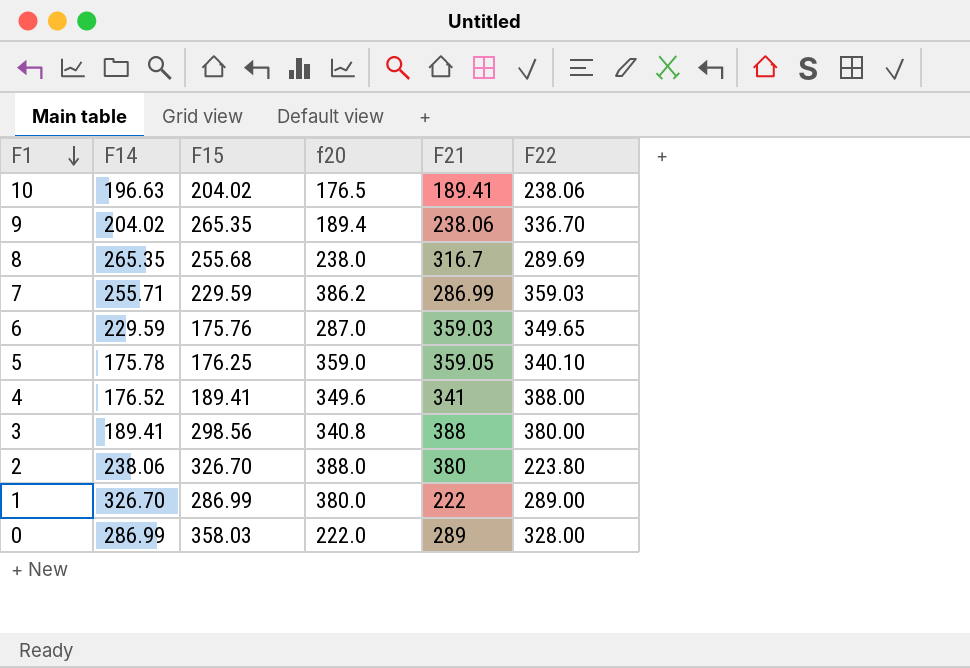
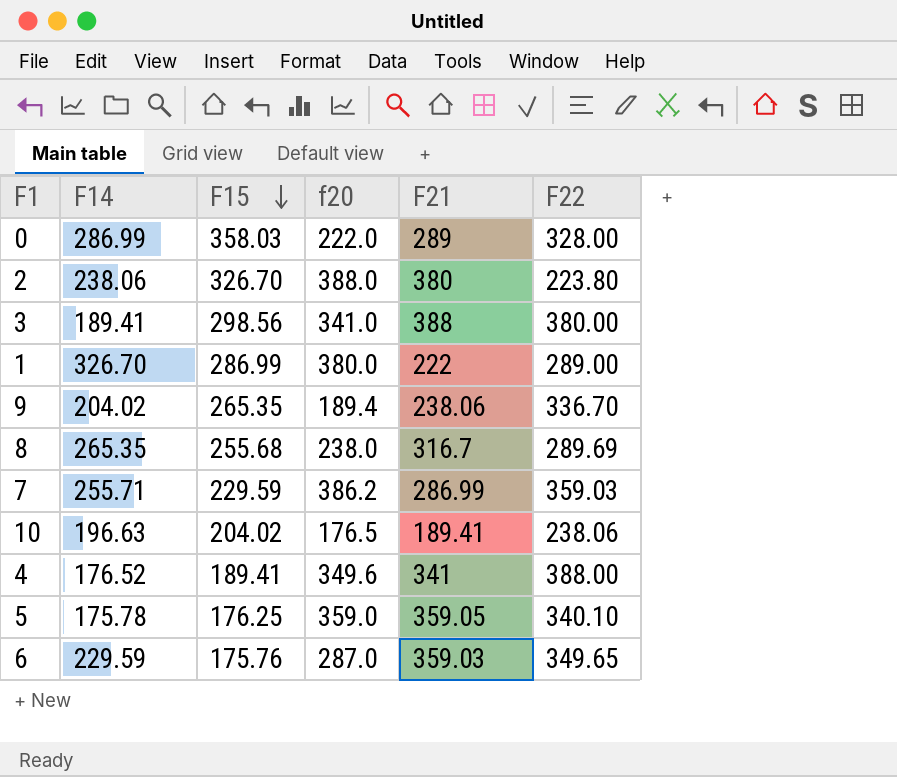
row order: F1 descending -> F15 descending
3 | f20: 340.8 -> 341.0

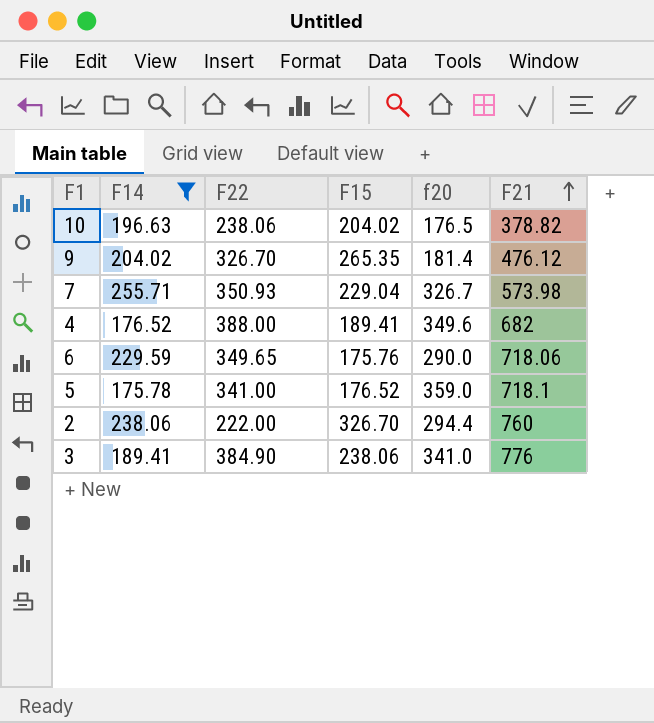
filter: none -> F14 <= 255.71
row order: F15 descending -> F21 ascending
column F22 | position: 6 -> 3
10 | F21: 189.41 -> 378.82
9 | F22: 336.70 -> 326.70
9 | f20: 189.4 -> 181.4
9 | F21: 238.06 -> 476.12
7 | F22: 359.03 -> 350.93
7 | F15: 229.59 -> 229.04
7 | f20: 386.2 -> 326.7
7 | F21: 286.99 -> 573.98
4 | F21: 341 -> 682
6 | f20: 287.0 -> 290.0
6 | F21: 359.03 -> 718.06
5 | F22: 340.10 -> 341.00
5 | F15: 176.25 -> 176.52
5 | F21: 359.05 -> 718.1
2 | F22: 223.80 -> 222.00
2 | f20: 388.0 -> 294.4
2 | F21: 380 -> 760
3 | F22: 380.00 -> 384.90
3 | F15: 298.56 -> 238.06
3 | F21: 388 -> 776

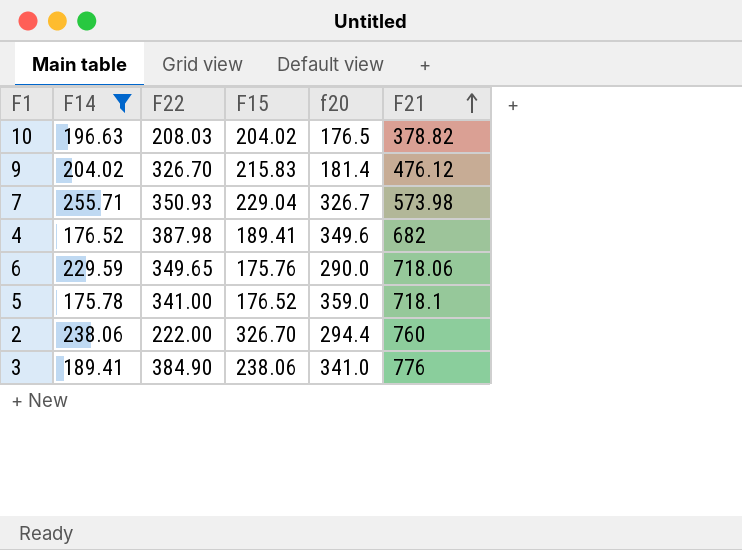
10 | F22: 238.06 -> 208.03
9 | F15: 265.35 -> 215.83
4 | F22: 388.00 -> 387.98

